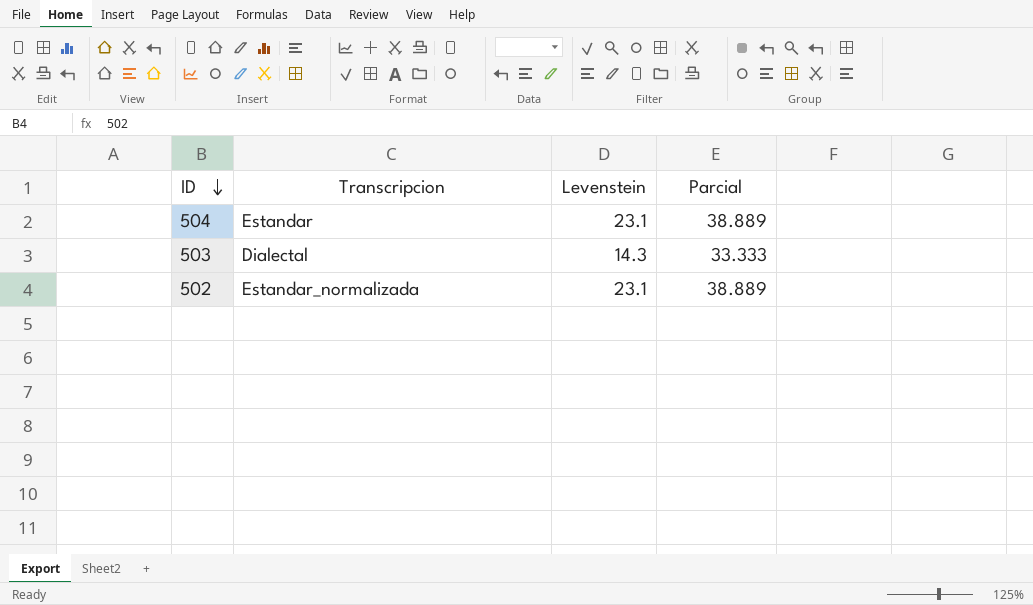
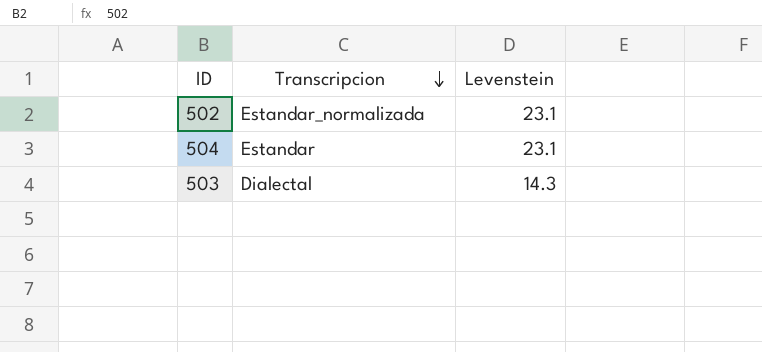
row order: ID descending -> Transcripcion descending
column Parcial | position: 4 -> none

